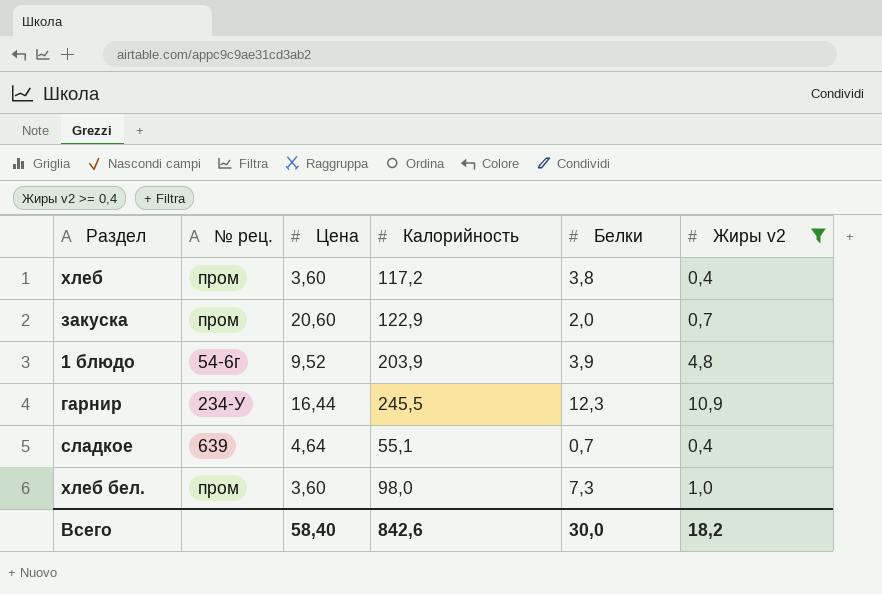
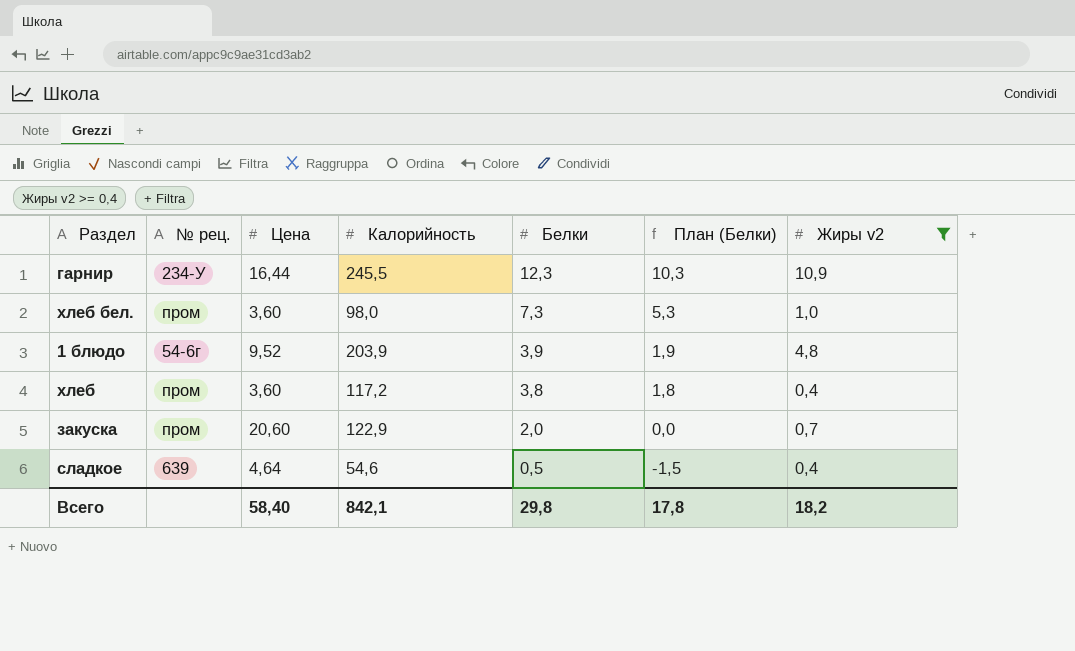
row order: none -> Белки descending
column План (Белки) | formula: none -> [Белки] - 2
сладкое | Калорийность: 55,1 -> 54,6
сладкое | Белки: 0,7 -> 0,5
Всего | Калорийность: 842,6 -> 842,1
Всего | Белки: 30,0 -> 29,8

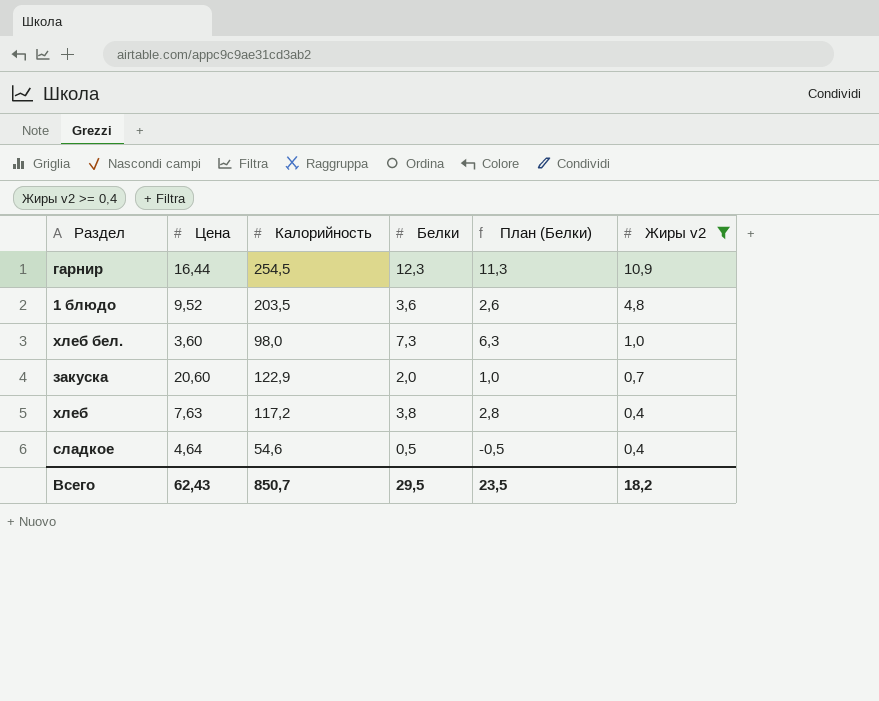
row order: Белки descending -> Жиры v2 descending
column № рец. | position: 2 -> none
column План (Белки) | formula: [Белки] - 2 -> [Белки] - 1
гарнир | Калорийность: 245,5 -> 254,5
1 блюдо | Калорийность: 203,9 -> 203,5
1 блюдо | Белки: 3,9 -> 3,6
хлеб | Цена: 3,60 -> 7,63
Всего | Цена: 58,40 -> 62,43
Всего | Калорийность: 842,1 -> 850,7
Всего | Белки: 29,8 -> 29,5
Всего | План (Белки): 17,8 -> 23,5

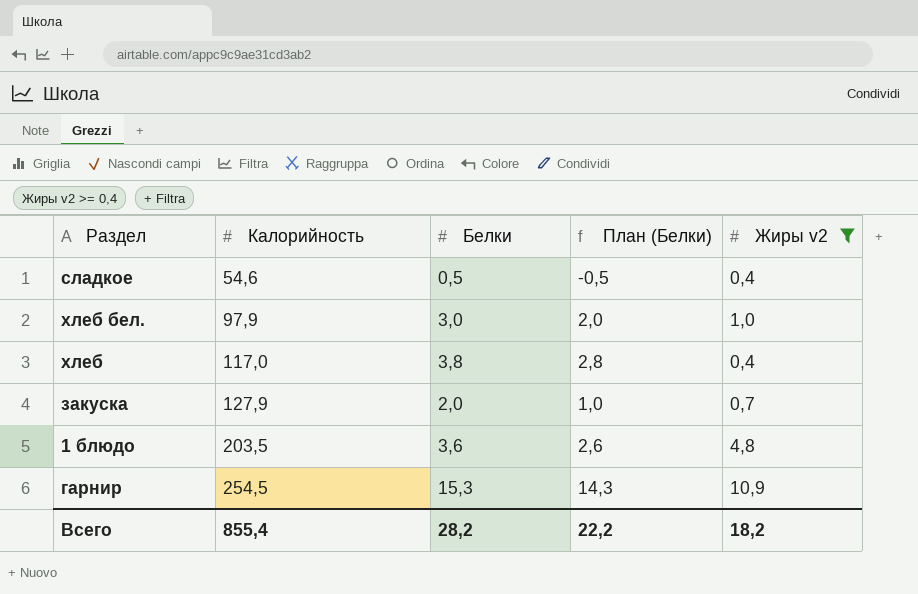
row order: Жиры v2 descending -> Калорийность ascending
column Цена | position: 2 -> none
хлеб бел. | Калорийность: 98,0 -> 97,9
хлеб бел. | Белки: 7,3 -> 3,0
хлеб бел. | План (Белки): 6,3 -> 2,0
хлеб | Калорийность: 117,2 -> 117,0
закуска | Калорийность: 122,9 -> 127,9
гарнир | Белки: 12,3 -> 15,3
гарнир | План (Белки): 11,3 -> 14,3
Всего | Калорийность: 850,7 -> 855,4
Всего | Белки: 29,5 -> 28,2
Всего | План (Белки): 23,5 -> 22,2

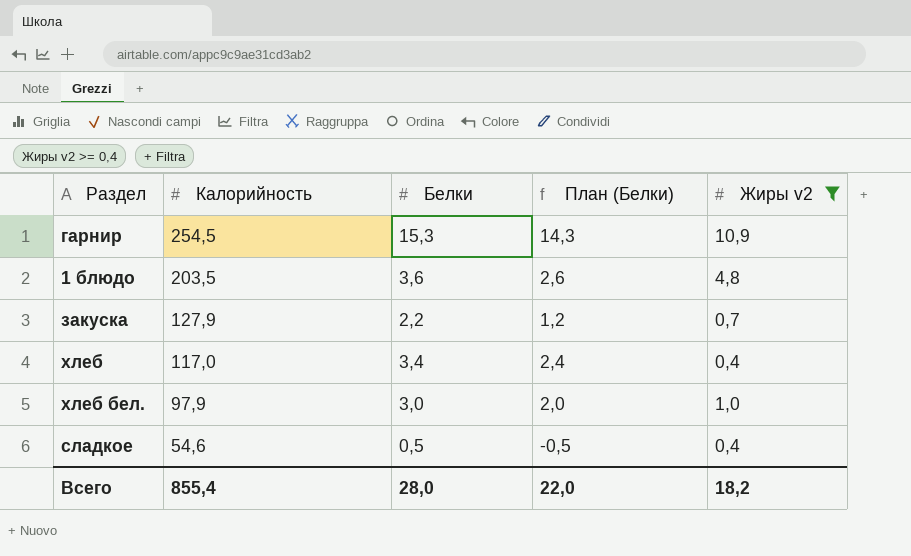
row order: Калорийность ascending -> Калорийность descending
закуска | Белки: 2,0 -> 2,2
закуска | План (Белки): 1,0 -> 1,2
хлеб | Белки: 3,8 -> 3,4
хлеб | План (Белки): 2,8 -> 2,4
Всего | Белки: 28,2 -> 28,0
Всего | План (Белки): 22,2 -> 22,0

